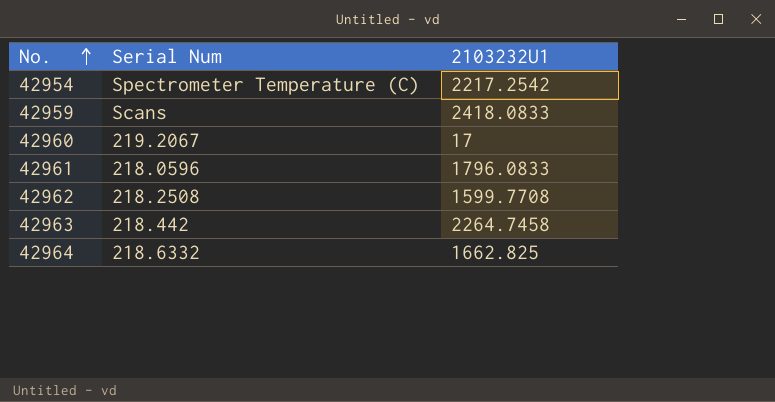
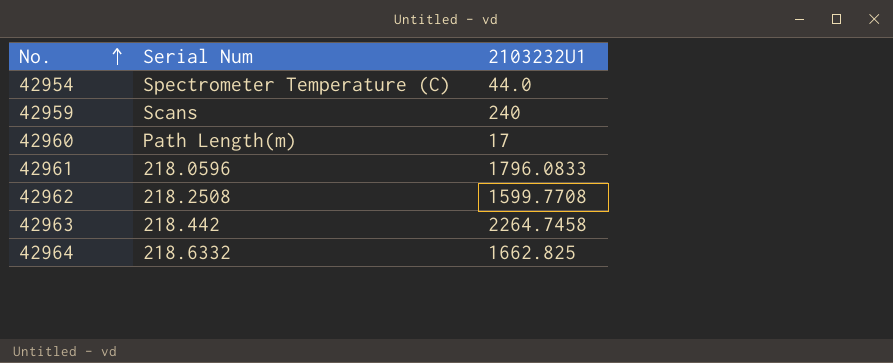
42954 | 2103232U1: 2217.2542 -> 44.0
42959 | 2103232U1: 2418.0833 -> 240
42960 | Serial Num: 219.2067 -> Path Length(m)

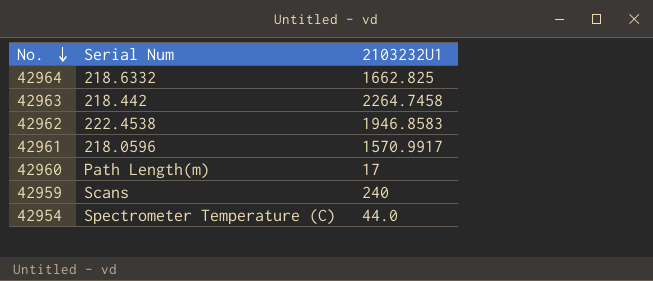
row order: No. ascending -> No. descending
42962 | Serial Num: 218.2508 -> 222.4538
42962 | 2103232U1: 1599.7708 -> 1946.8583
42961 | 2103232U1: 1796.0833 -> 1570.9917

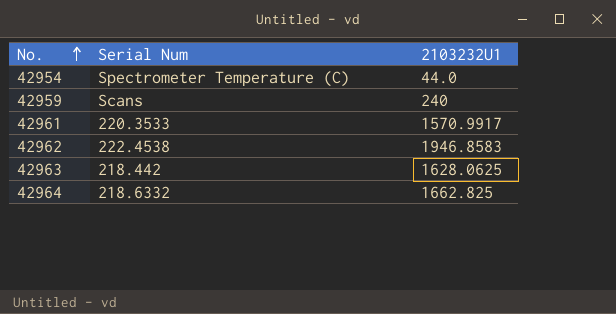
row order: No. descending -> No. ascending
row 42960: Path Length(m) | 17 -> none
42961 | Serial Num: 218.0596 -> 220.3533
42963 | 2103232U1: 2264.7458 -> 1628.0625

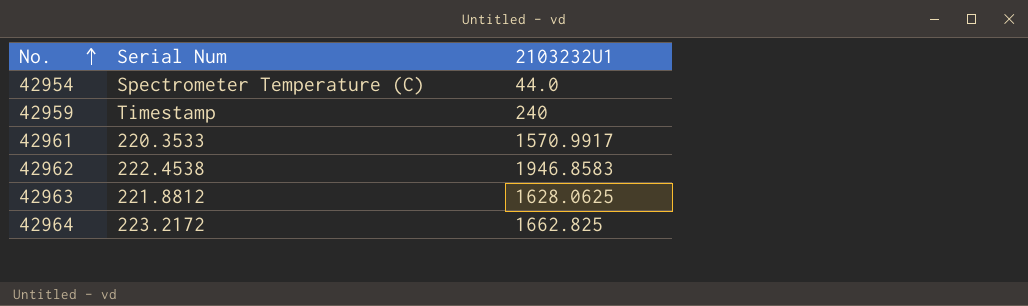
42959 | Serial Num: Scans -> Timestamp
42963 | Serial Num: 218.442 -> 221.8812
42964 | Serial Num: 218.6332 -> 223.2172

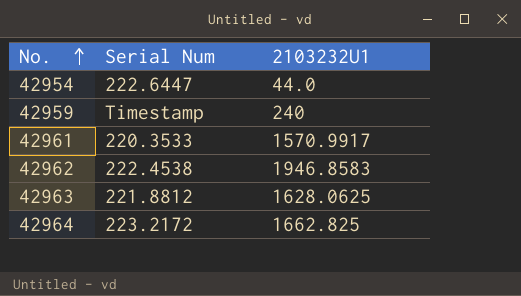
42954 | Serial Num: Spectrometer Temperature (C) -> 222.6447

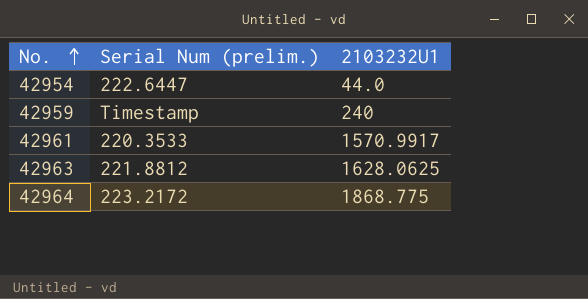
column name: Serial Num -> Serial Num (prelim.)
row 42962: 222.4538 | 1946.8583 -> none
42964 | 2103232U1: 1662.825 -> 1868.775

